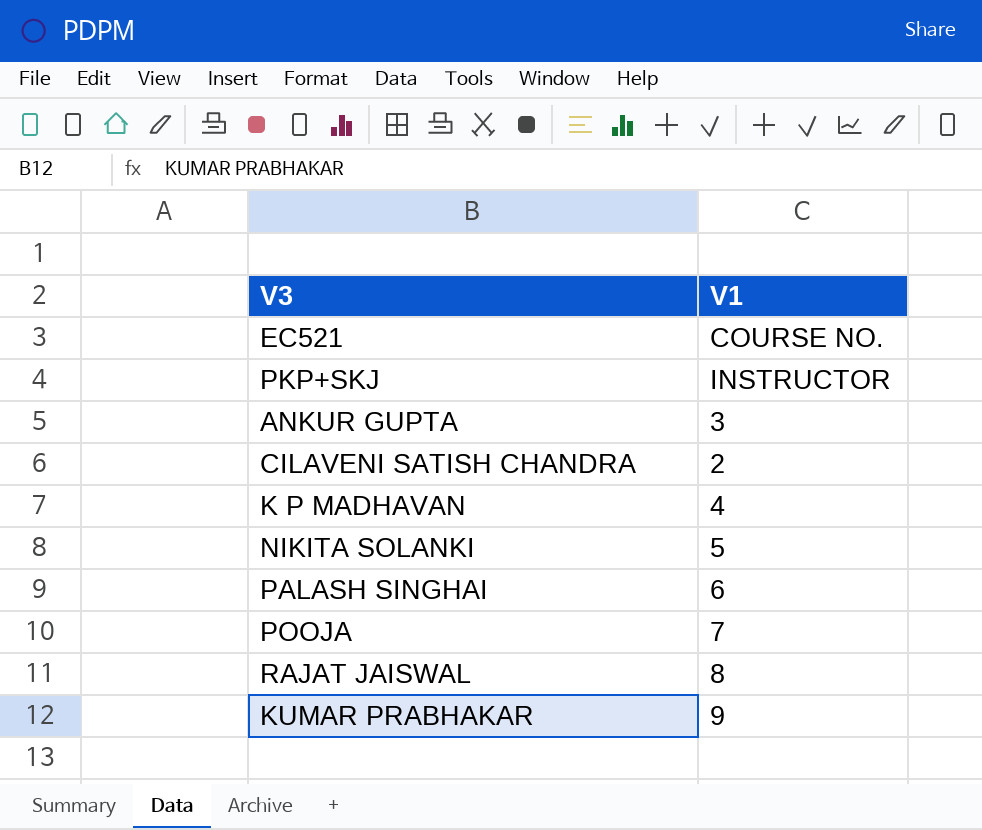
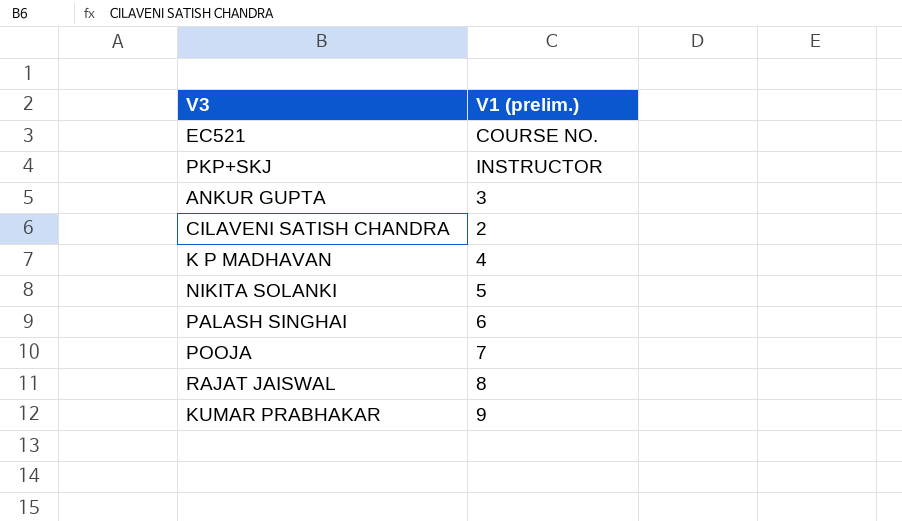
column name: V1 -> V1 (prelim.)

